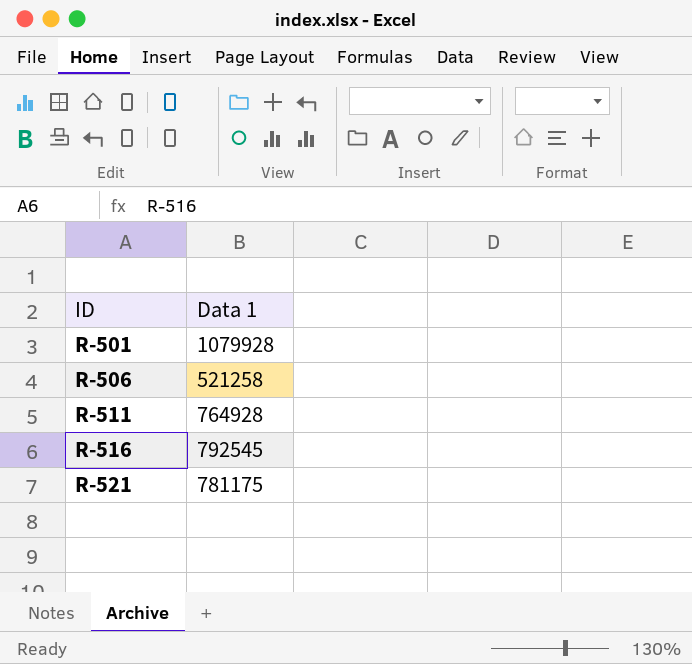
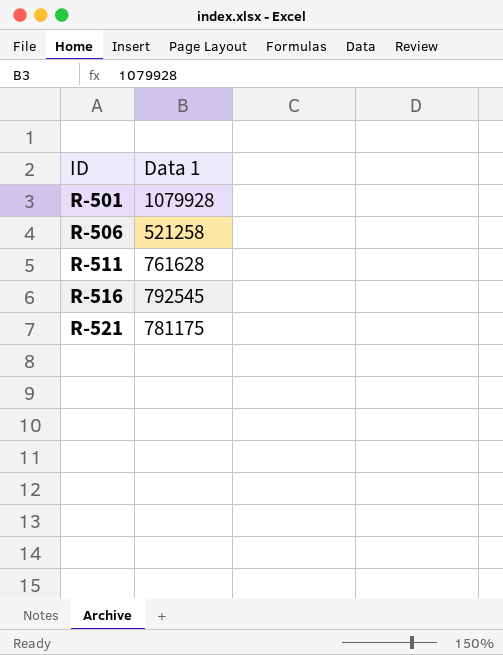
R-511 | Data 1: 764928 -> 761628

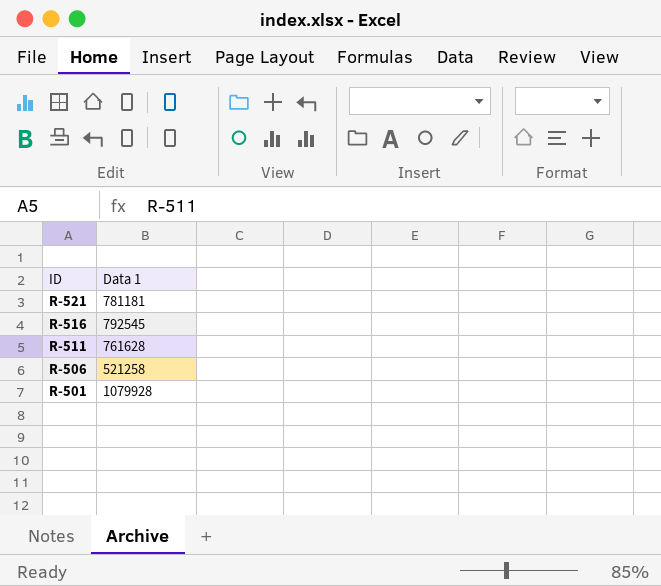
row order: ID ascending -> ID descending
R-521 | Data 1: 781175 -> 781181

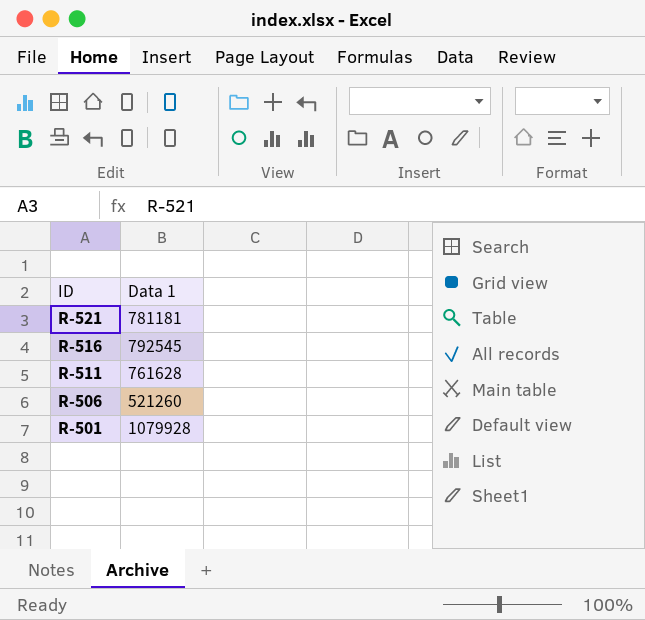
R-506 | Data 1: 521258 -> 521260

